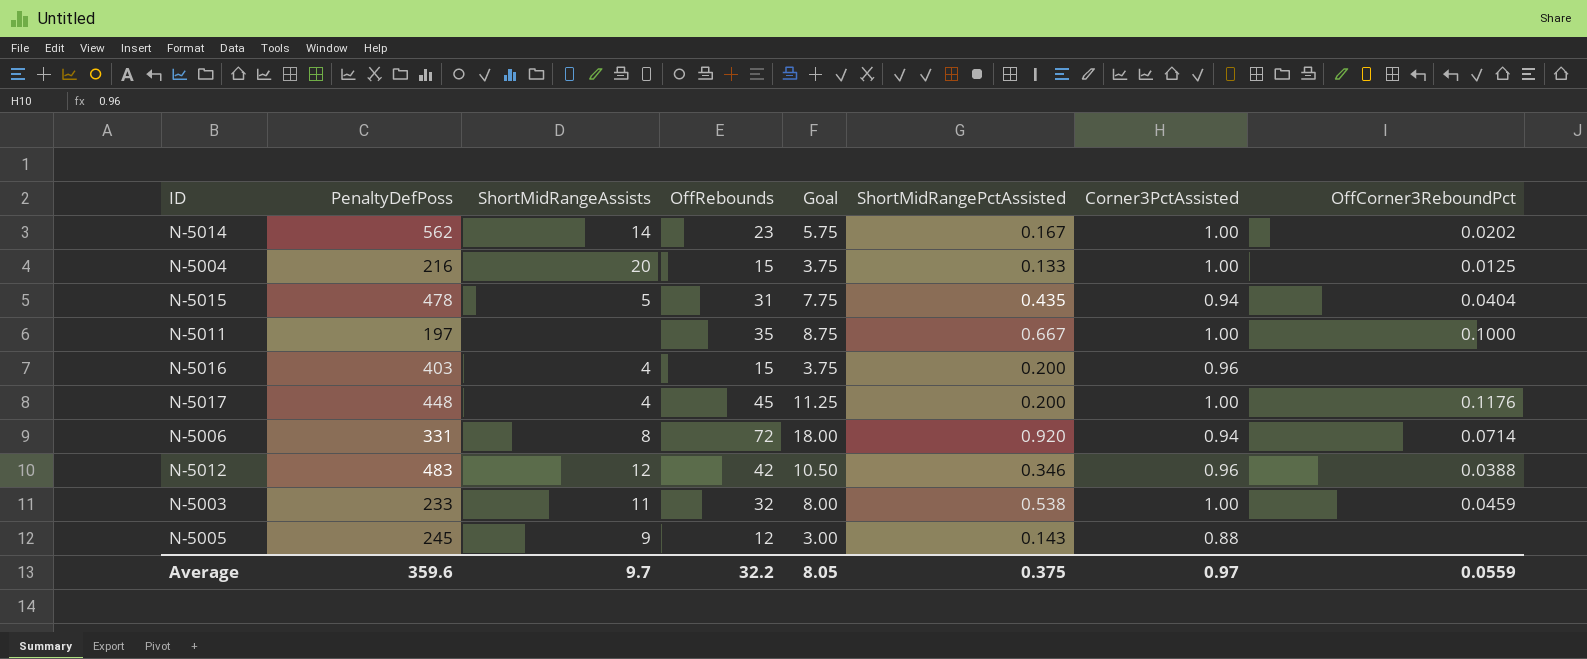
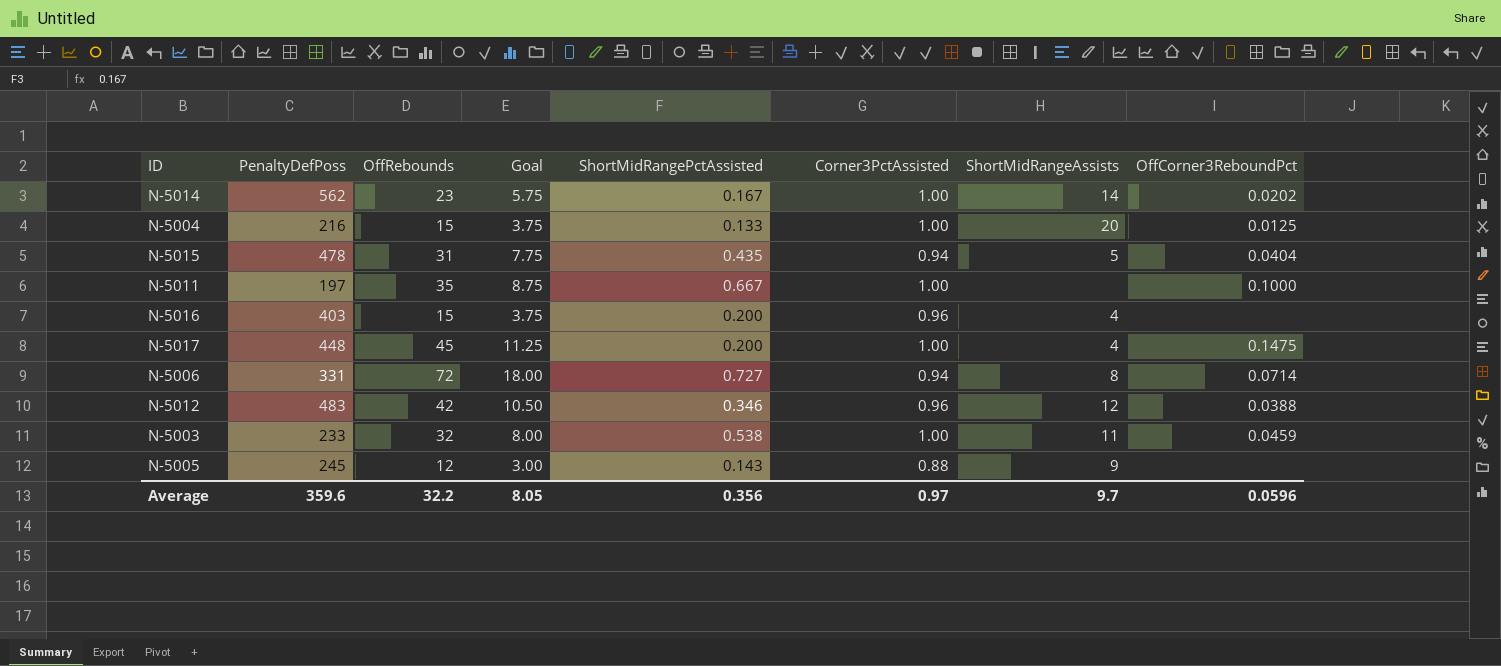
column ShortMidRangeAssists | position: 3 -> 7
N-5017 | OffCorner3ReboundPct: 0.1176 -> 0.1475
N-5006 | ShortMidRangePctAssisted: 0.920 -> 0.727
Average | ShortMidRangePctAssisted: 0.375 -> 0.356
Average | OffCorner3ReboundPct: 0.0559 -> 0.0596

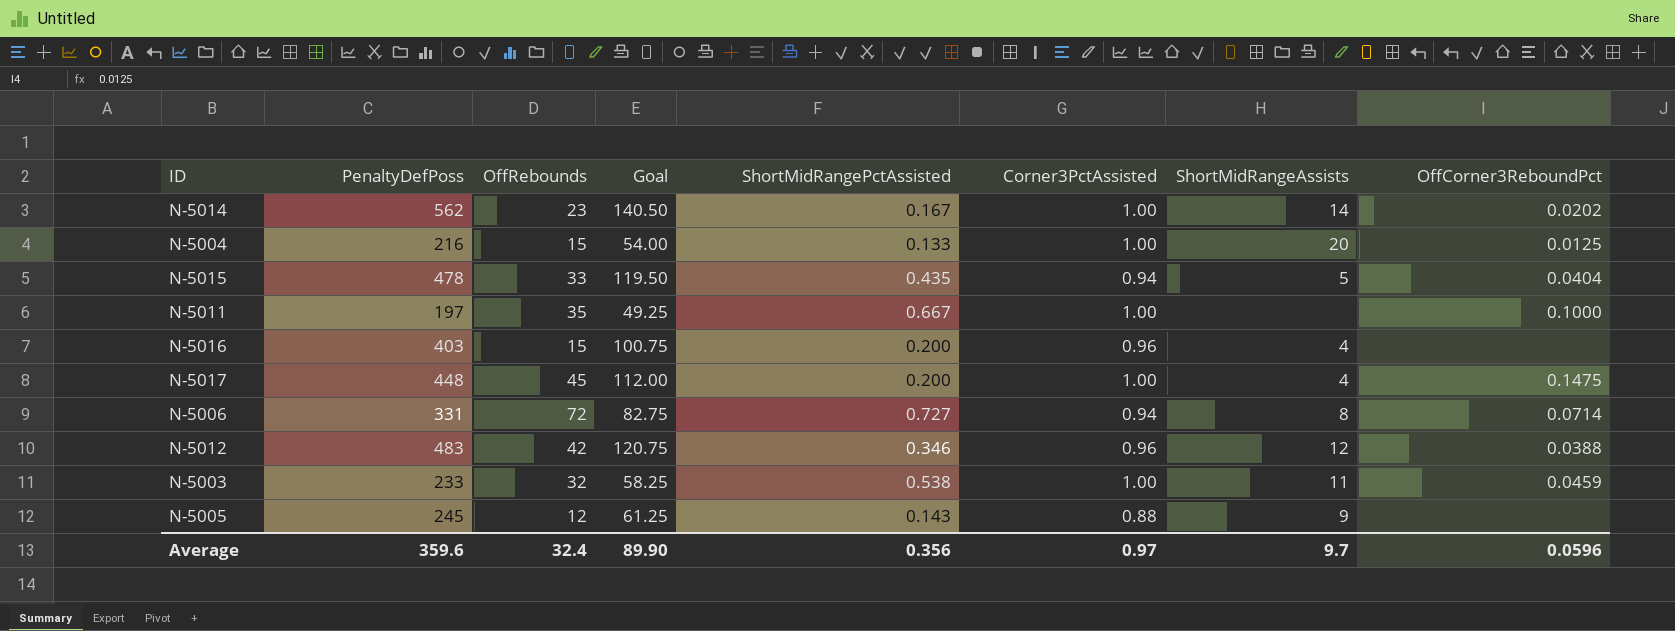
column Goal | formula: [OffRebounds] * 0.25 -> [PenaltyDefPoss] * 0.25
N-5015 | OffRebounds: 31 -> 33
Average | OffRebounds: 32.2 -> 32.4
Average | Goal: 8.05 -> 89.90

